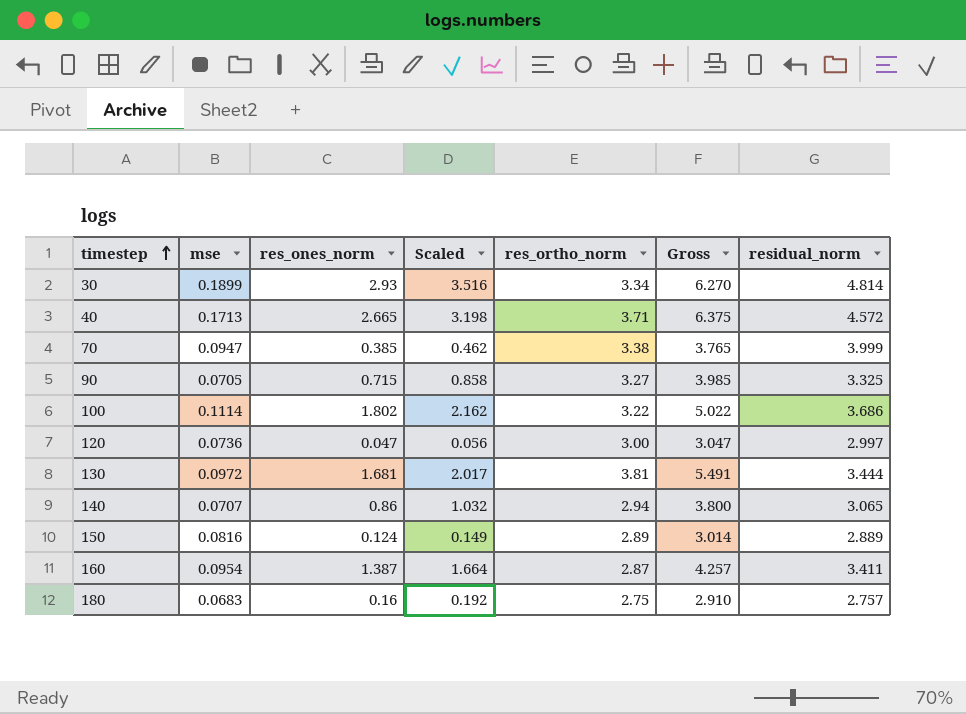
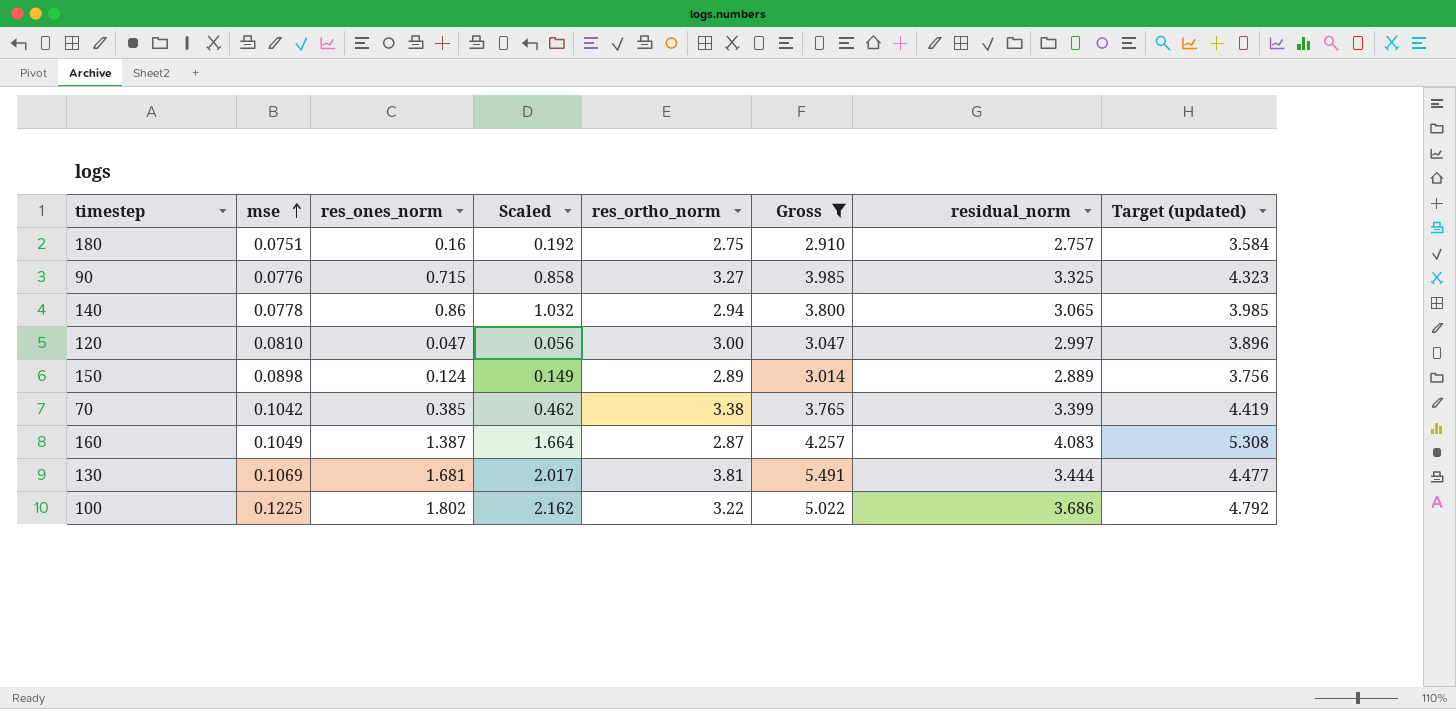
filter: none -> Gross <= 5.491
row order: timestep ascending -> mse ascending
column Target (updated) | formula: none -> [residual_norm] * 1.3
180 | mse: 0.0683 -> 0.0751
90 | mse: 0.0705 -> 0.0776
140 | mse: 0.0707 -> 0.0778
120 | mse: 0.0736 -> 0.0810
150 | mse: 0.0816 -> 0.0898
70 | mse: 0.0947 -> 0.1042
70 | residual_norm: 3.999 -> 3.399
160 | mse: 0.0954 -> 0.1049
160 | residual_norm: 3.411 -> 4.083
130 | mse: 0.0972 -> 0.1069
100 | mse: 0.1114 -> 0.1225

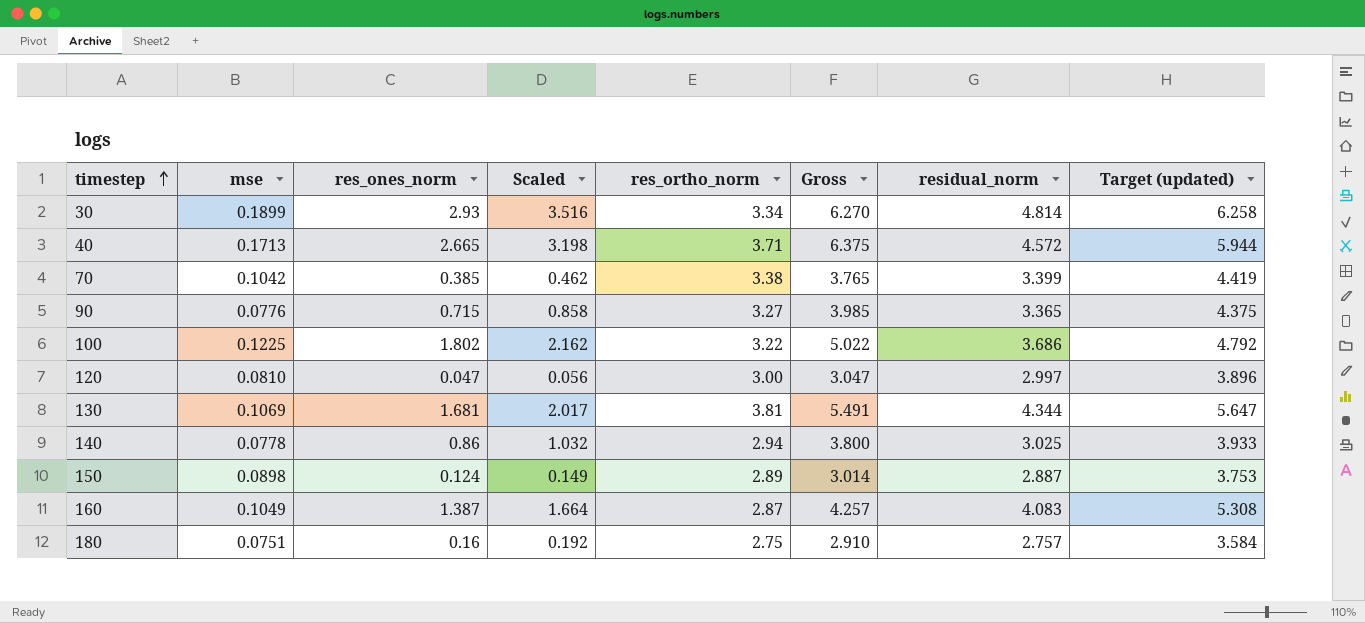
filter: Gross <= 5.491 -> none
row order: mse ascending -> timestep ascending
90 | residual_norm: 3.325 -> 3.365
90 | Target (updated): 4.323 -> 4.375
130 | residual_norm: 3.444 -> 4.344
130 | Target (updated): 4.477 -> 5.647
140 | residual_norm: 3.065 -> 3.025
140 | Target (updated): 3.985 -> 3.933
150 | residual_norm: 2.889 -> 2.887
150 | Target (updated): 3.756 -> 3.753

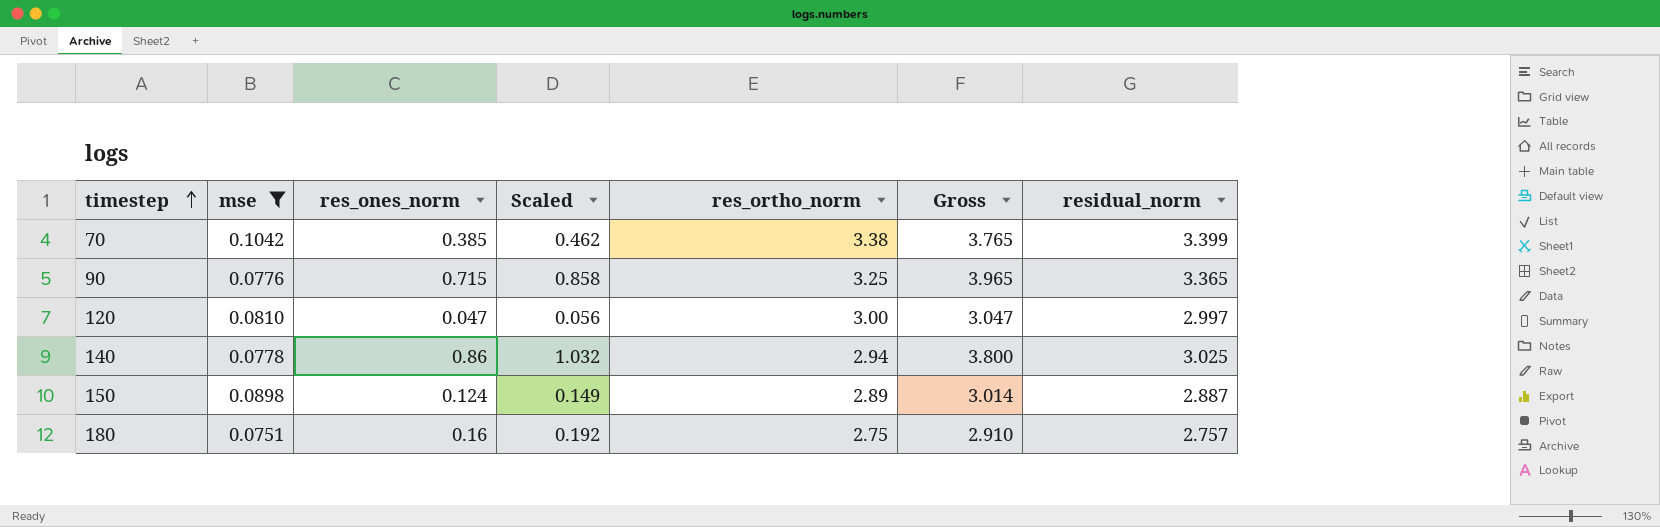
filter: none -> mse <= 0.1042
column Target (updated) | formula: [residual_norm] * 1.3 -> none
90 | res_ortho_norm: 3.27 -> 3.25
90 | Gross: 3.985 -> 3.965

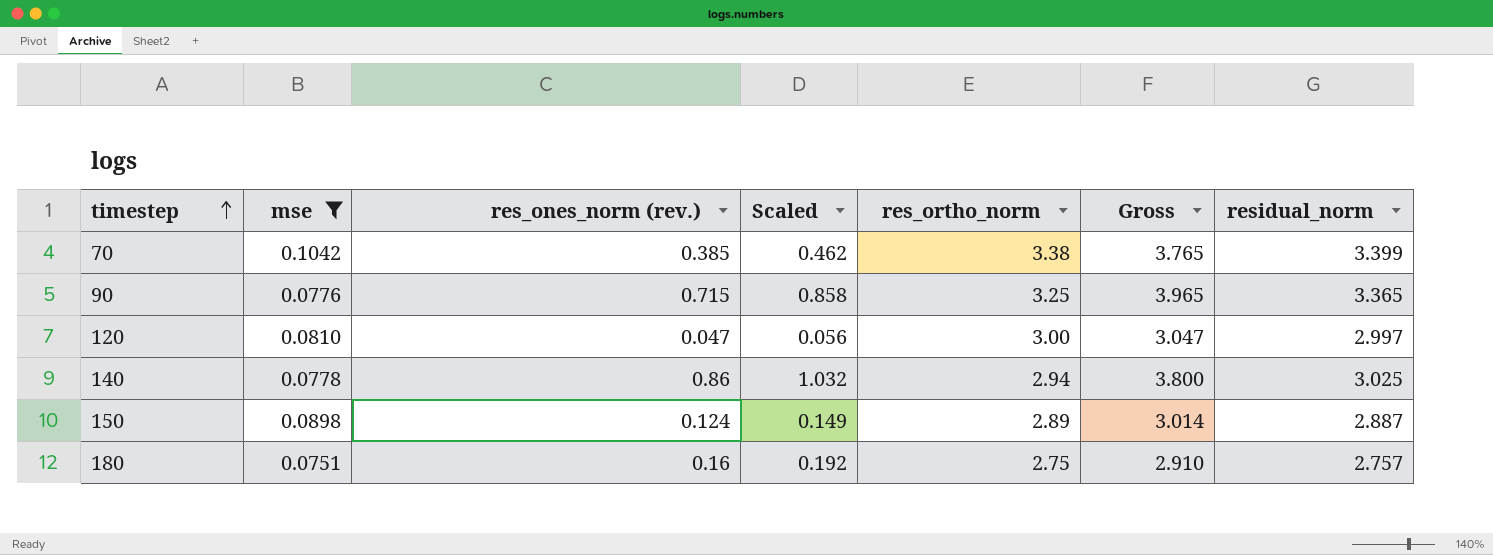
column name: res_ones_norm -> res_ones_norm (rev.)

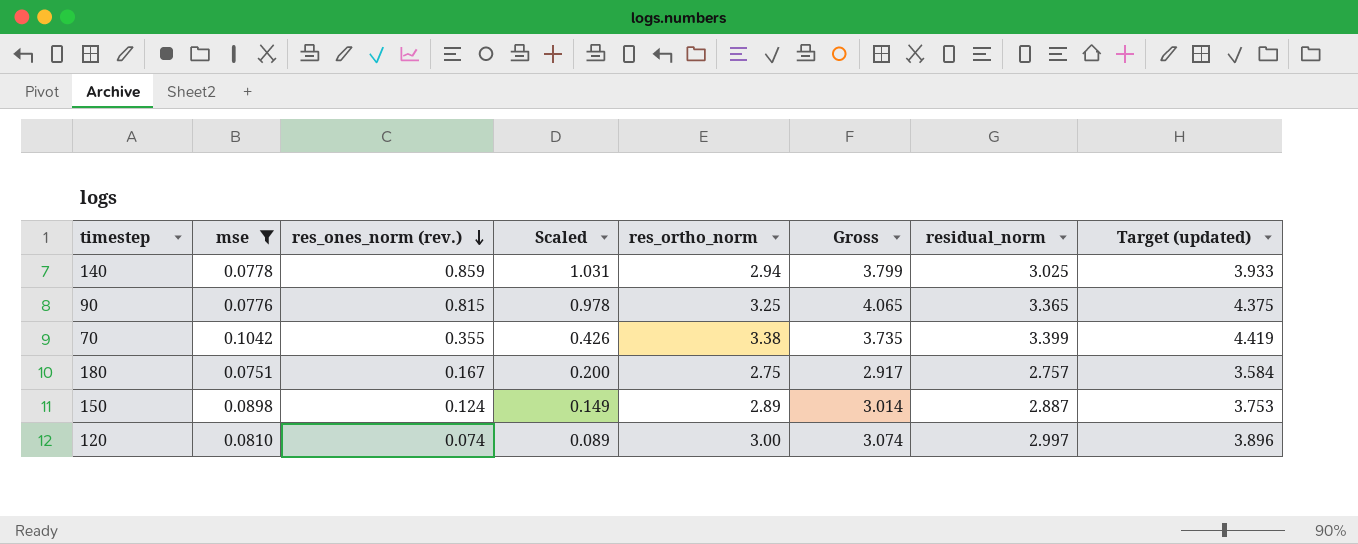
row order: timestep ascending -> res_ones_norm (rev.) descending
column Target (updated) | formula: none -> [residual_norm] * 1.3
140 | res_ones_norm (rev.): 0.86 -> 0.859
140 | Scaled: 1.032 -> 1.031
140 | Gross: 3.800 -> 3.799
90 | res_ones_norm (rev.): 0.715 -> 0.815
90 | Scaled: 0.858 -> 0.978
90 | Gross: 3.965 -> 4.065
70 | res_ones_norm (rev.): 0.385 -> 0.355
70 | Scaled: 0.462 -> 0.426
70 | Gross: 3.765 -> 3.735
180 | res_ones_norm (rev.): 0.16 -> 0.167
180 | Scaled: 0.192 -> 0.200
180 | Gross: 2.910 -> 2.917
120 | res_ones_norm (rev.): 0.047 -> 0.074
120 | Scaled: 0.056 -> 0.089
120 | Gross: 3.047 -> 3.074

